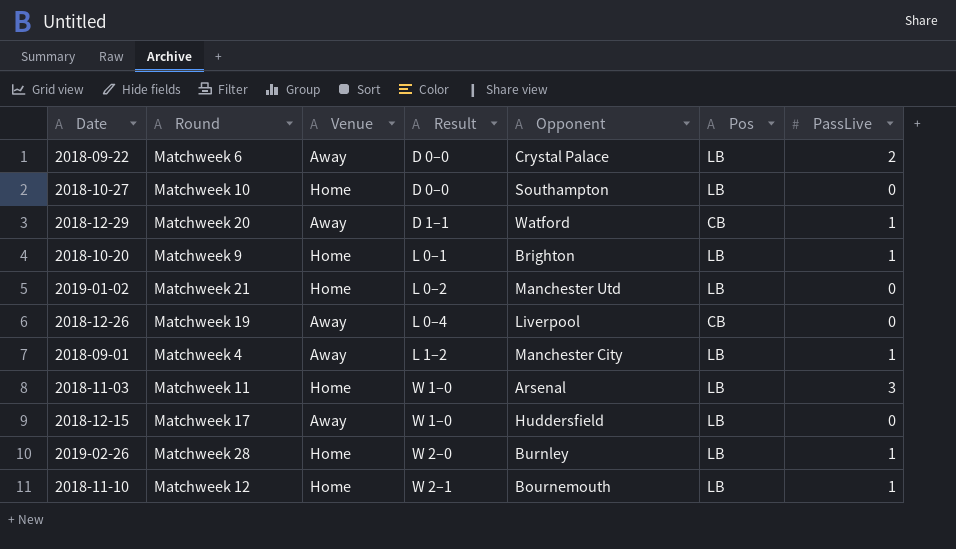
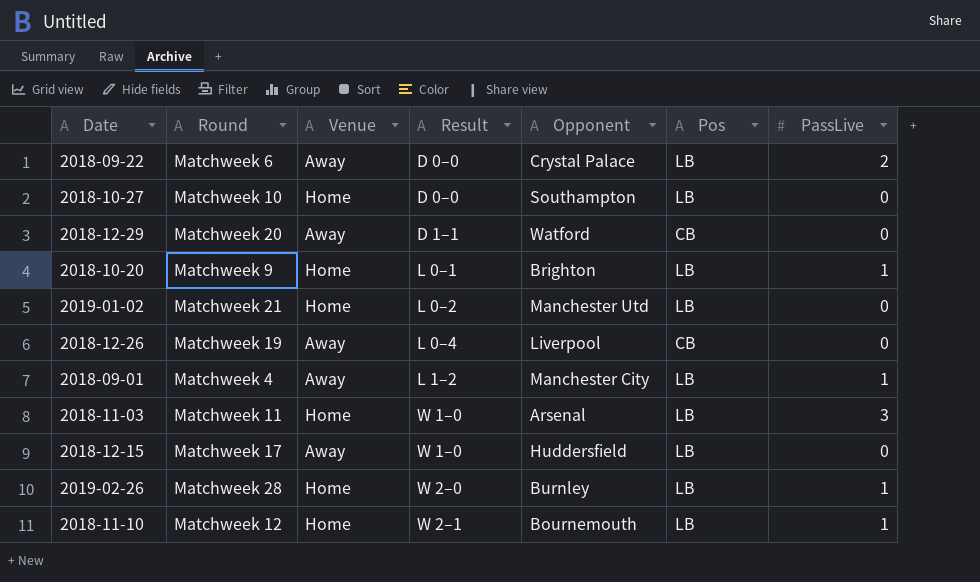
2018-12-29 | PassLive: 1 -> 0

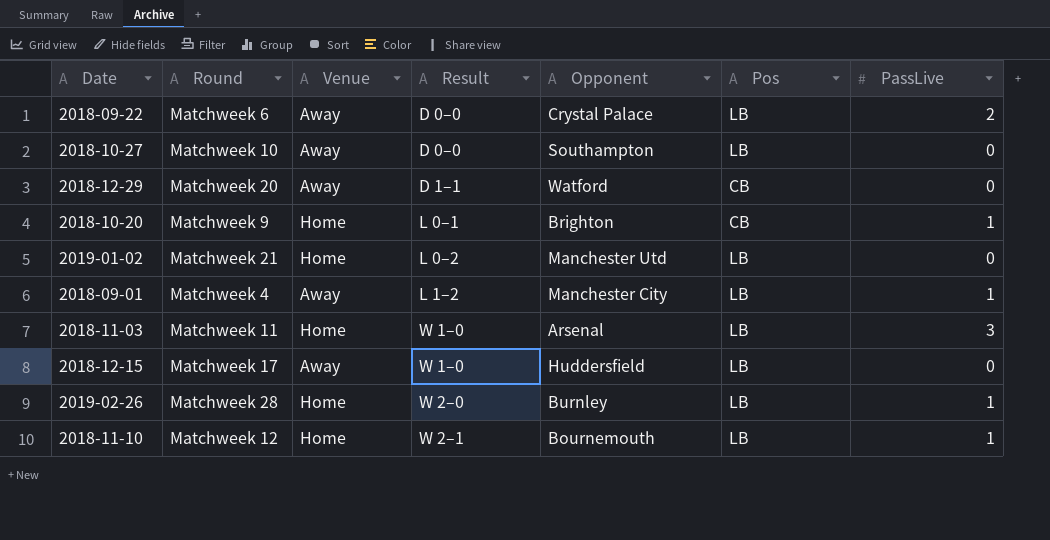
row 2018-12-26: Matchweek 19 | Away | L 0–4 | Liverpool | CB | 0 -> none
2018-10-27 | Venue: Home -> Away
2018-10-20 | Pos: LB -> CB

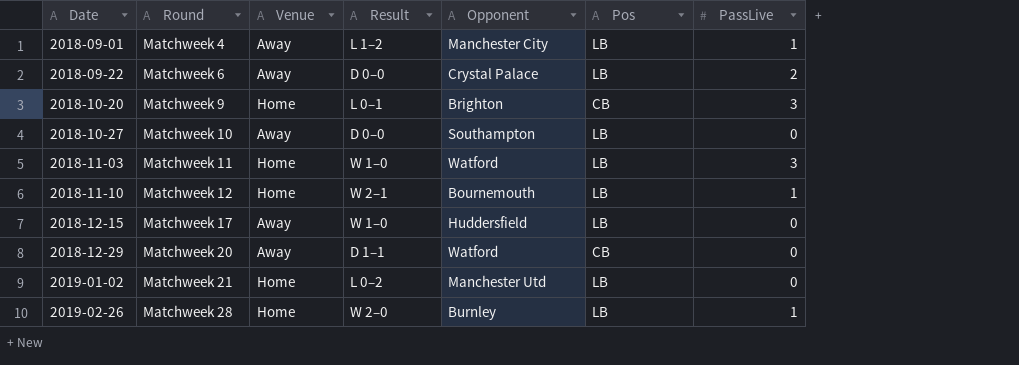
row order: Result ascending -> Date ascending
2018-10-20 | PassLive: 1 -> 3
2018-11-03 | Opponent: Arsenal -> Watford

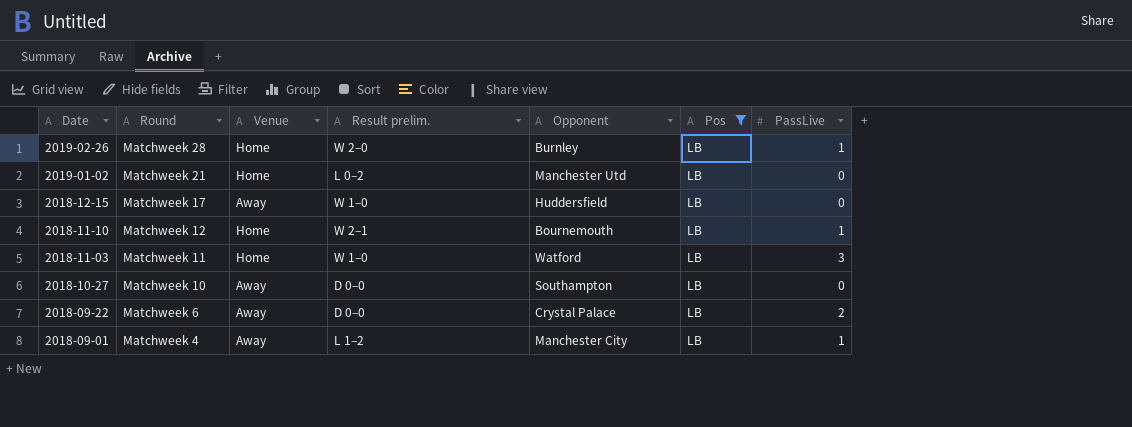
filter: none -> Pos = LB
row order: Date ascending -> Date descending
column name: Result -> Result prelim.

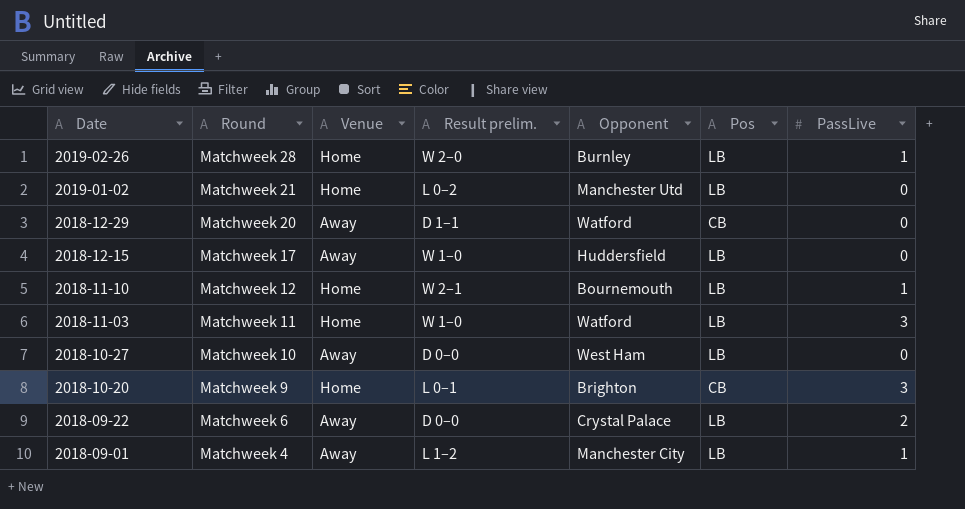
filter: Pos = LB -> none
2018-10-27 | Opponent: Southampton -> West Ham

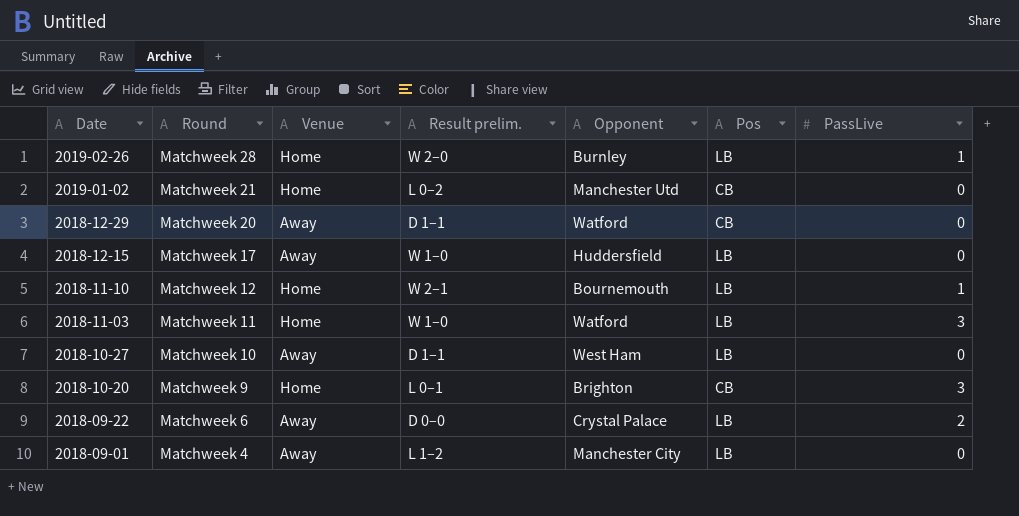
2019-01-02 | Pos: LB -> CB
2018-10-27 | Result prelim.: D 0–0 -> D 1–1
2018-09-01 | PassLive: 1 -> 0

